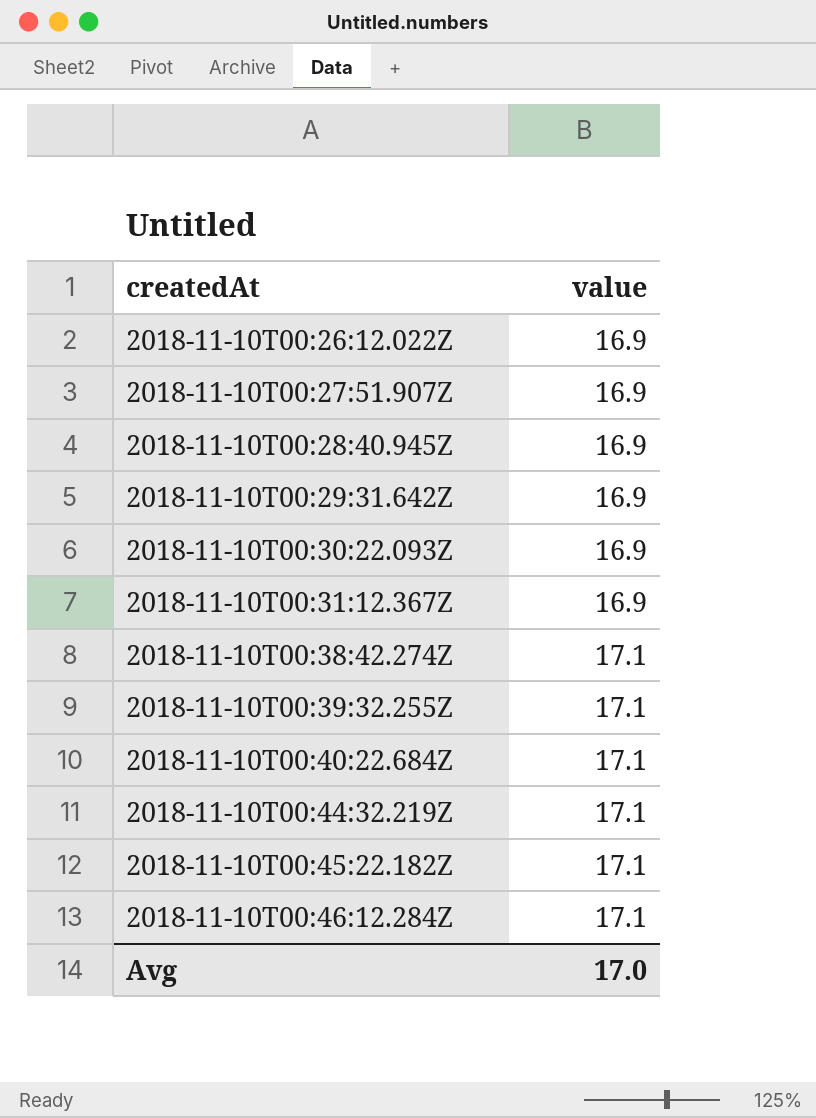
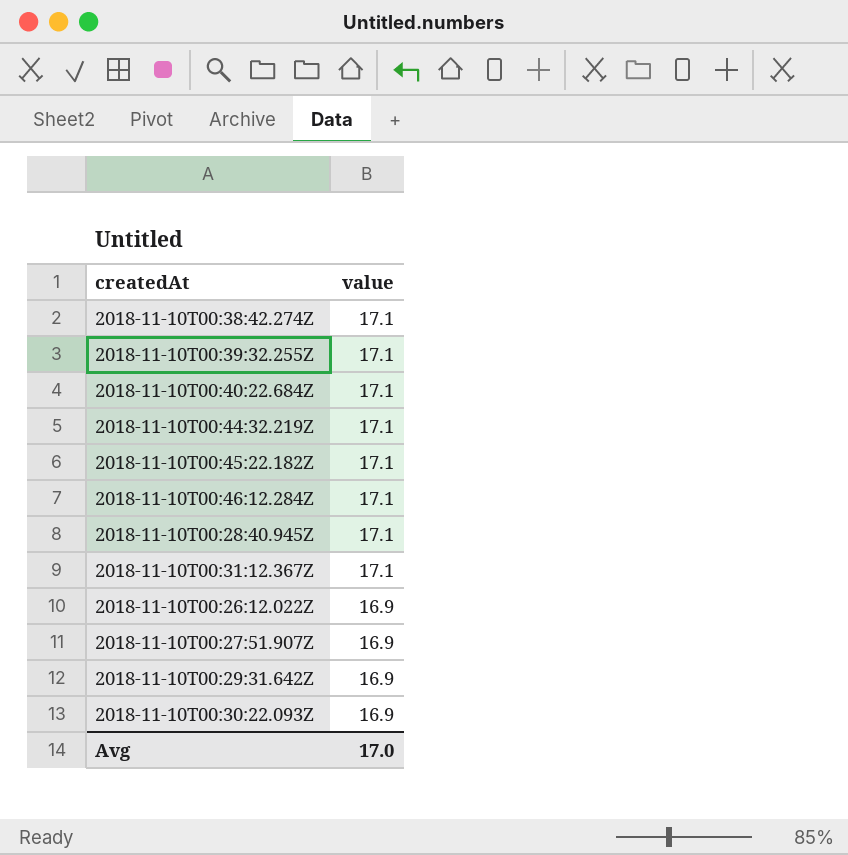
row order: createdAt ascending -> value descending
2018-11-10T00:28:40.945Z | value: 16.9 -> 17.1
2018-11-10T00:31:12.367Z | value: 16.9 -> 17.1

